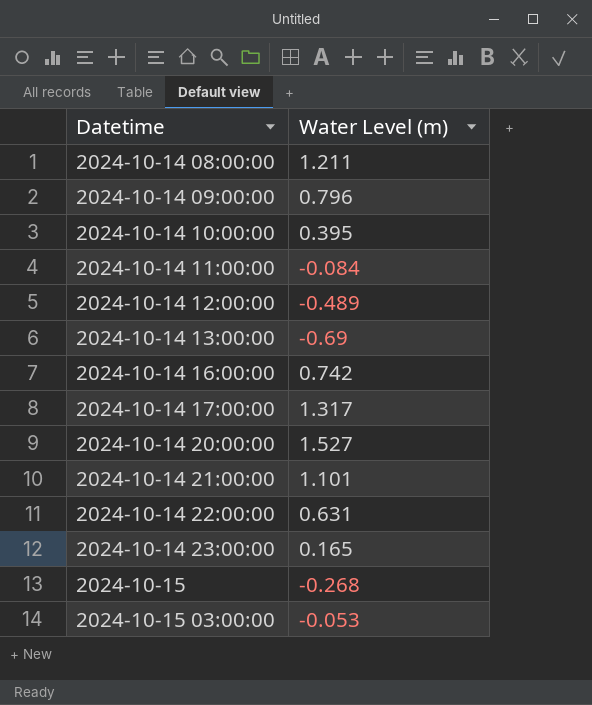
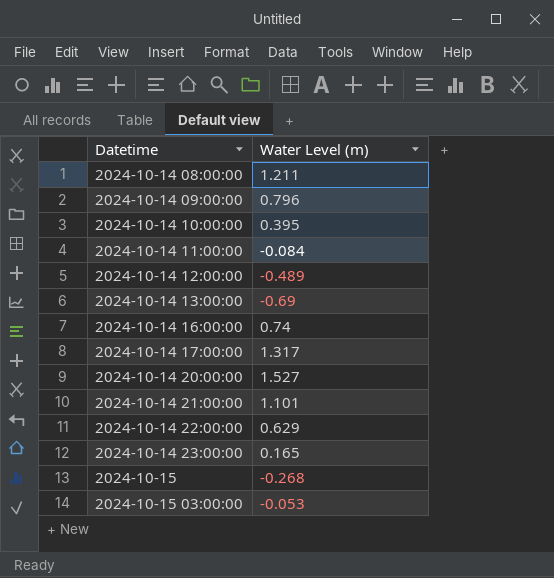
2024-10-14 16:00:00 | Water Level (m): 0.742 -> 0.74
2024-10-14 22:00:00 | Water Level (m): 0.631 -> 0.629

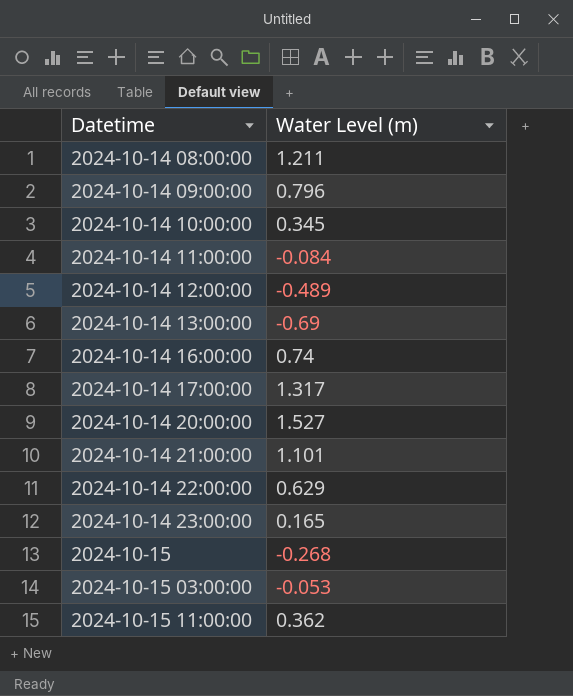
2024-10-14 10:00:00 | Water Level (m): 0.395 -> 0.345
row 2024-10-15 11:00:00: none -> 0.362

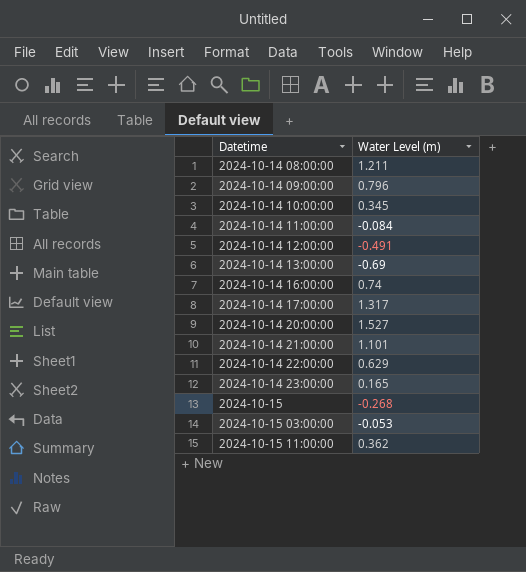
2024-10-14 12:00:00 | Water Level (m): -0.489 -> -0.491

